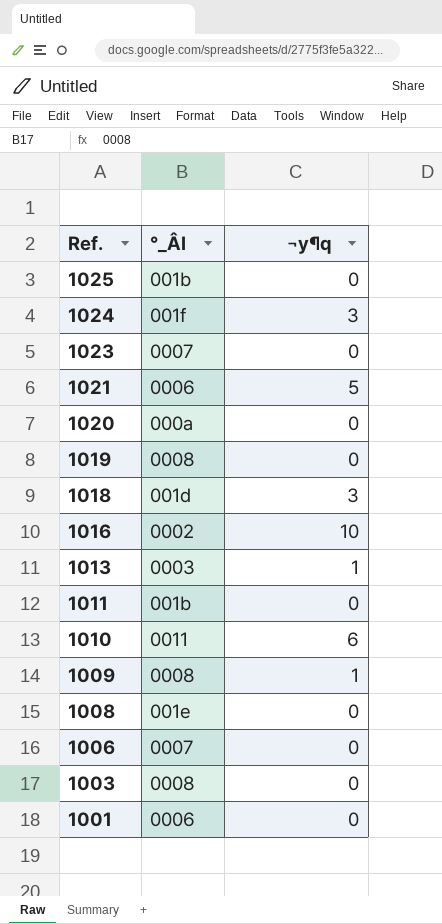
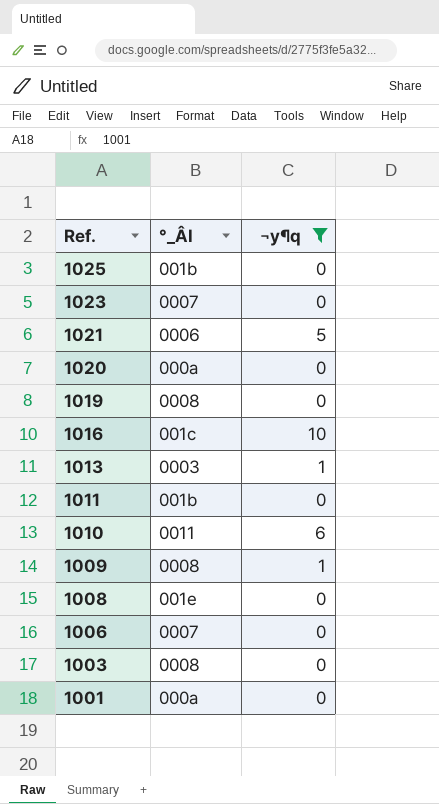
filter: none -> ¬y¶q != 3
1016 | °_ÂI: 0002 -> 001c
1001 | °_ÂI: 0006 -> 000a

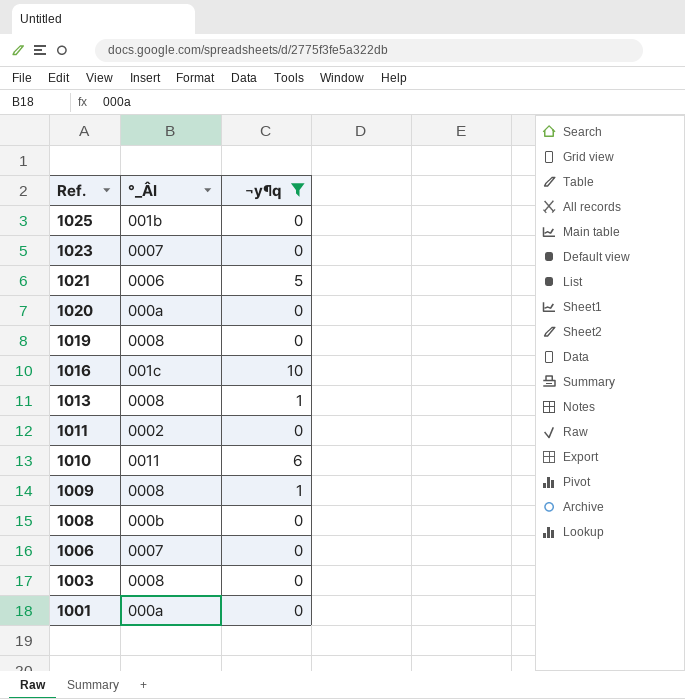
1013 | °_ÂI: 0003 -> 0008
1011 | °_ÂI: 001b -> 0002
1008 | °_ÂI: 001e -> 000b

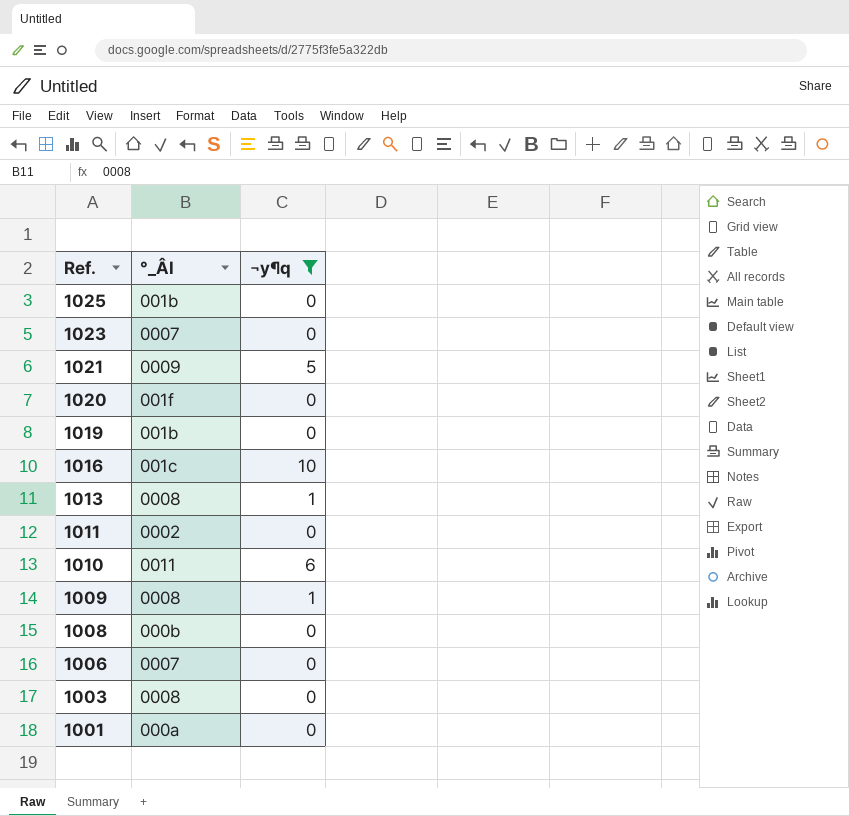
1021 | °_ÂI: 0006 -> 0009
1020 | °_ÂI: 000a -> 001f
1019 | °_ÂI: 0008 -> 001b

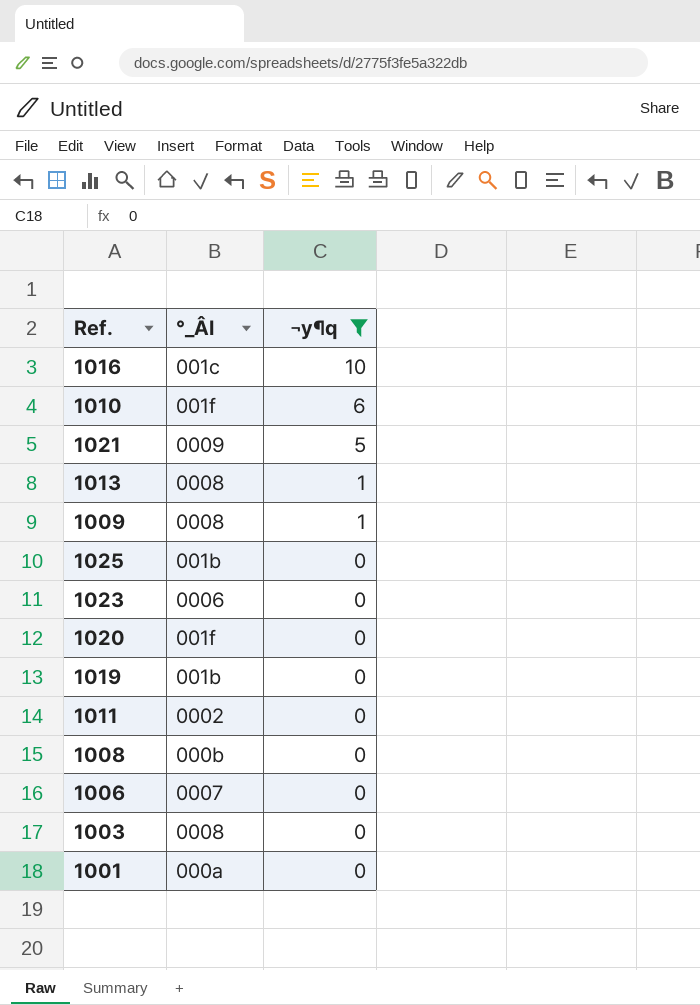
row order: Ref. descending -> ¬y¶q descending
1010 | °_ÂI: 0011 -> 001f
1023 | °_ÂI: 0007 -> 0006

